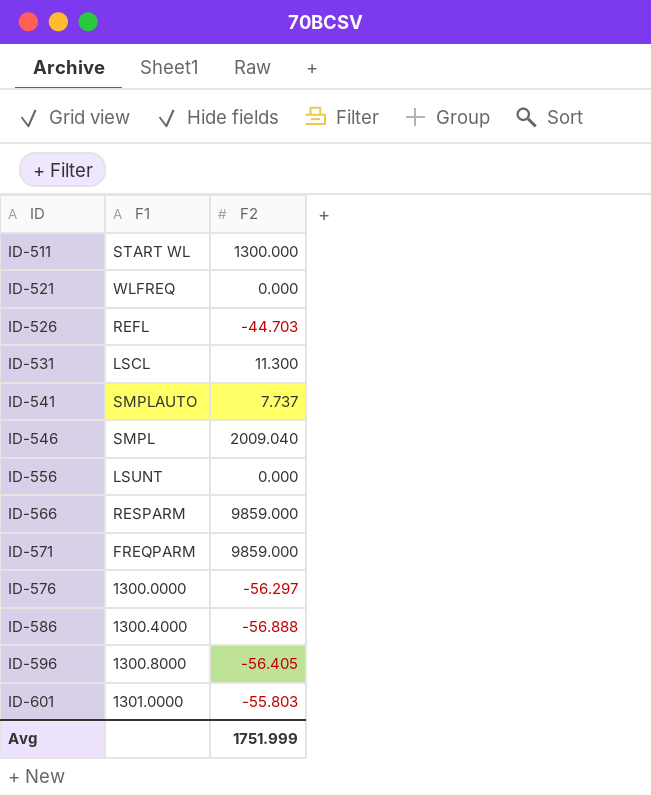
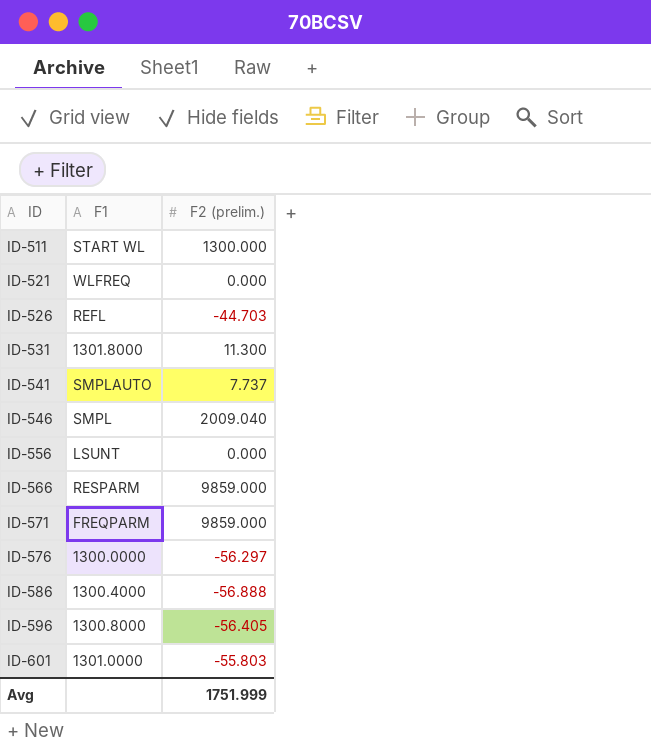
column name: F2 -> F2 (prelim.)
ID-531 | F1: LSCL -> 1301.8000

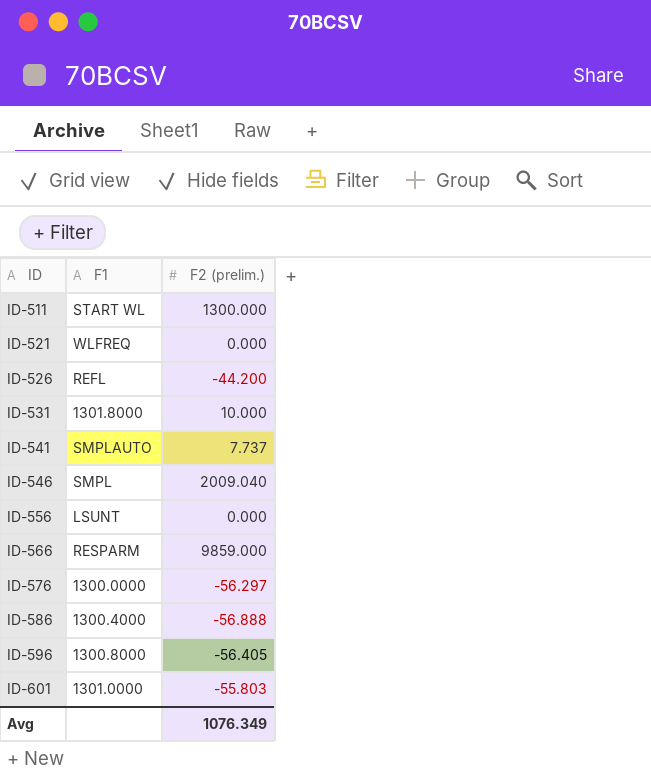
row ID-571: FREQPARM | 9859.000 -> none
ID-526 | F2 (prelim.): -44.703 -> -44.200
ID-531 | F2 (prelim.): 11.300 -> 10.000
Avg | F2 (prelim.): 1751.999 -> 1076.349

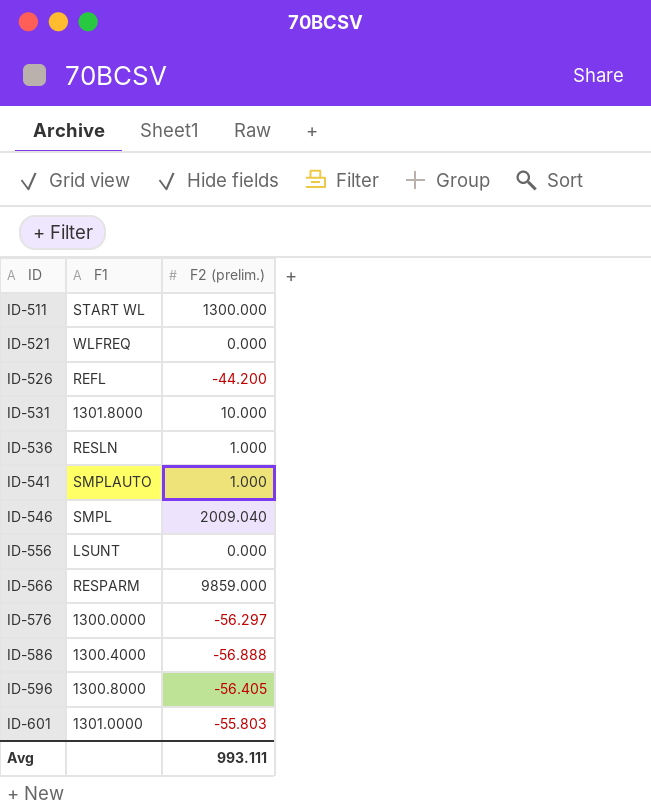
row ID-536: none -> RESLN | 1.000
ID-541 | F2 (prelim.): 7.737 -> 1.000
Avg | F2 (prelim.): 1076.349 -> 993.111

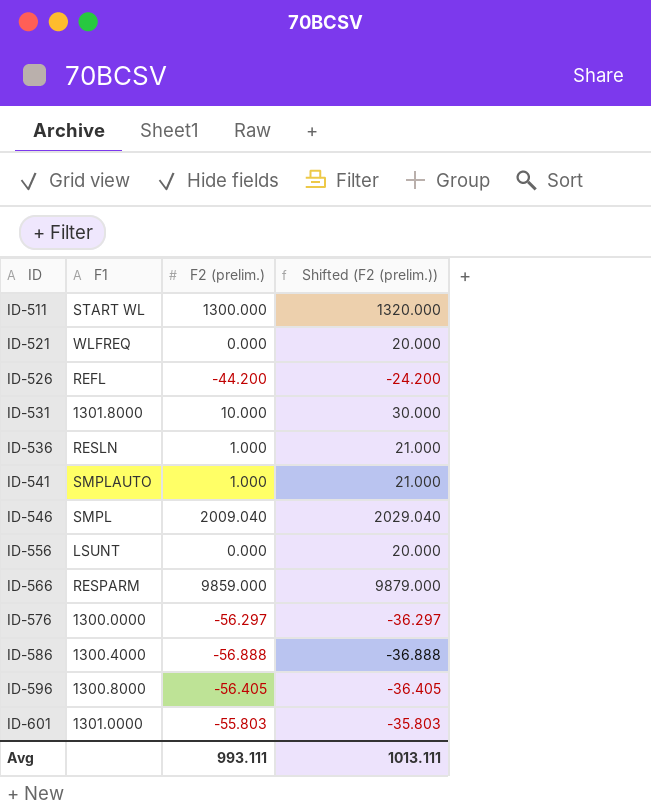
column Shifted (F2 (prelim.)) | formula: none -> [F2 (prelim.)] + 20

